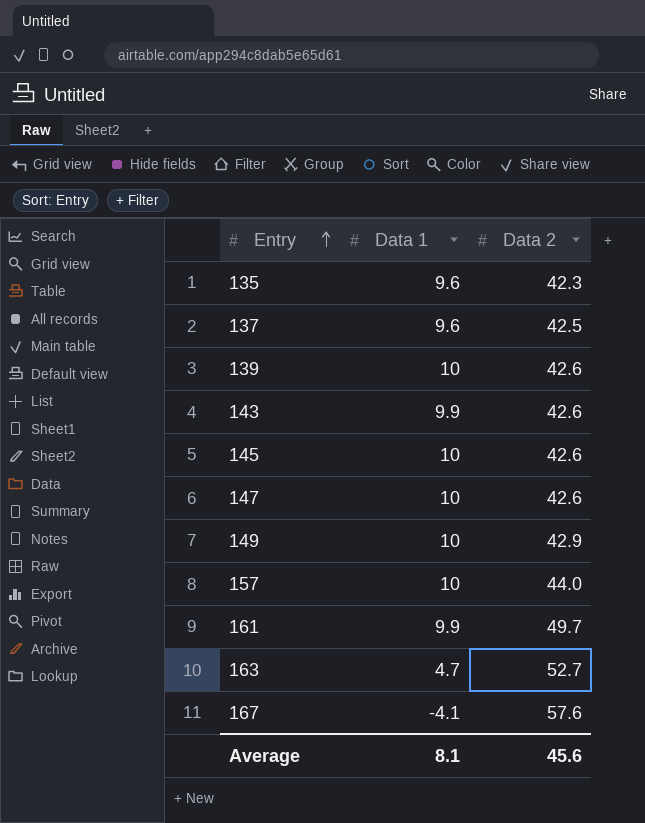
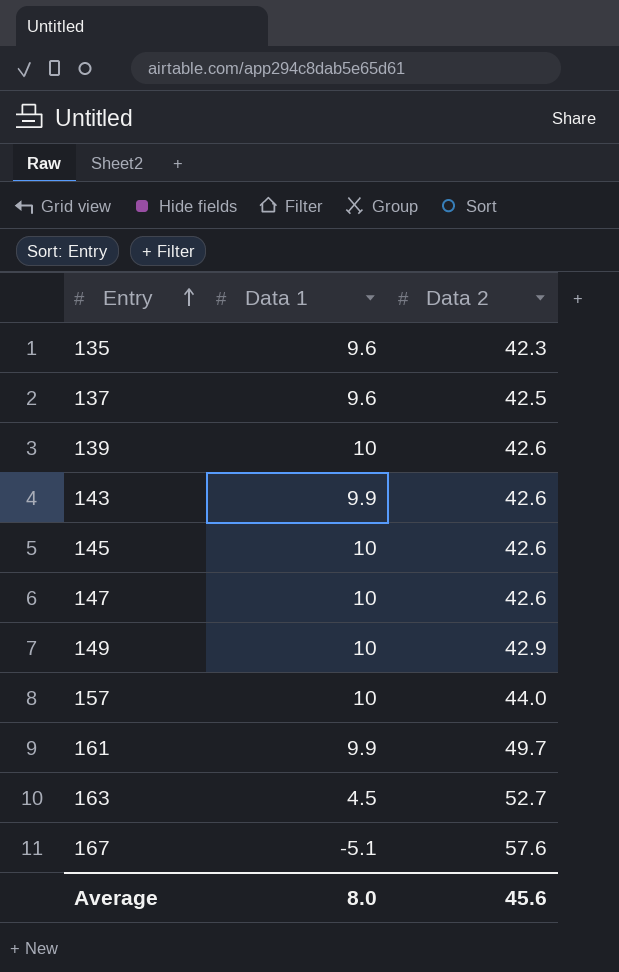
163 | Data 1: 4.7 -> 4.5
167 | Data 1: -4.1 -> -5.1
Average | Data 1: 8.1 -> 8.0

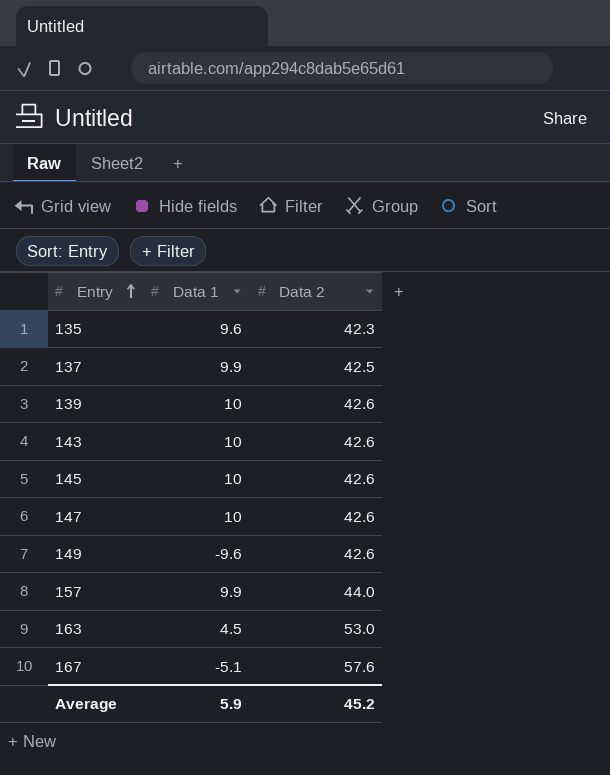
row 161: 9.9 | 49.7 -> none
137 | Data 1: 9.6 -> 9.9
143 | Data 1: 9.9 -> 10
149 | Data 1: 10 -> -9.6
149 | Data 2: 42.9 -> 42.6
157 | Data 1: 10 -> 9.9
163 | Data 2: 52.7 -> 53.0
Average | Data 1: 8.0 -> 5.9
Average | Data 2: 45.6 -> 45.2

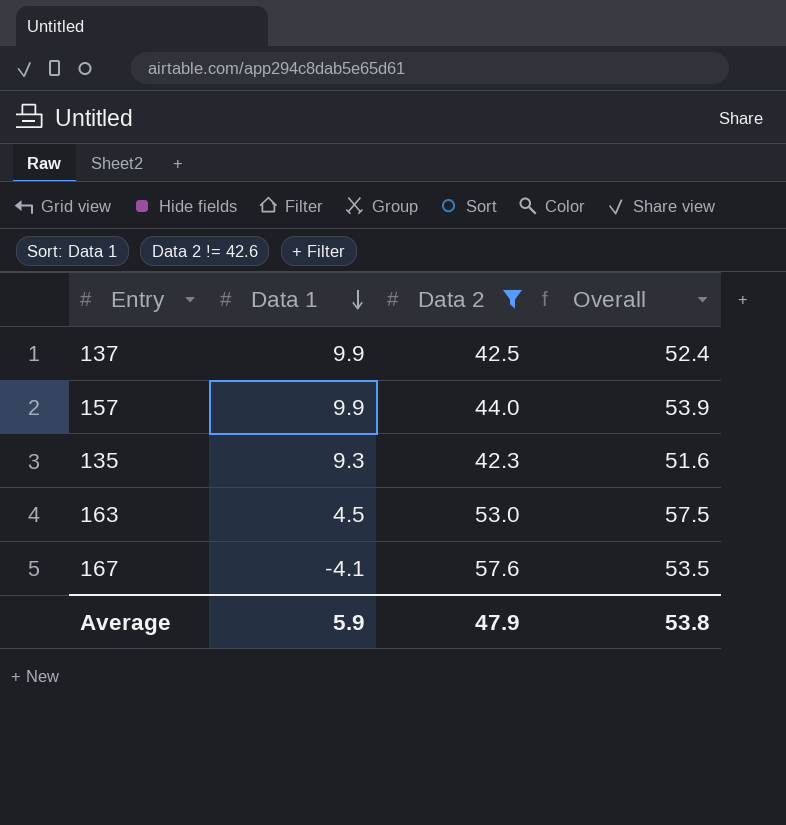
filter: none -> Data 2 != 42.6
row order: Entry ascending -> Data 1 descending
column Overall | formula: none -> [Data 1] + [Data 2]
135 | Data 1: 9.6 -> 9.3
167 | Data 1: -5.1 -> -4.1
Average | Data 2: 45.2 -> 47.9

